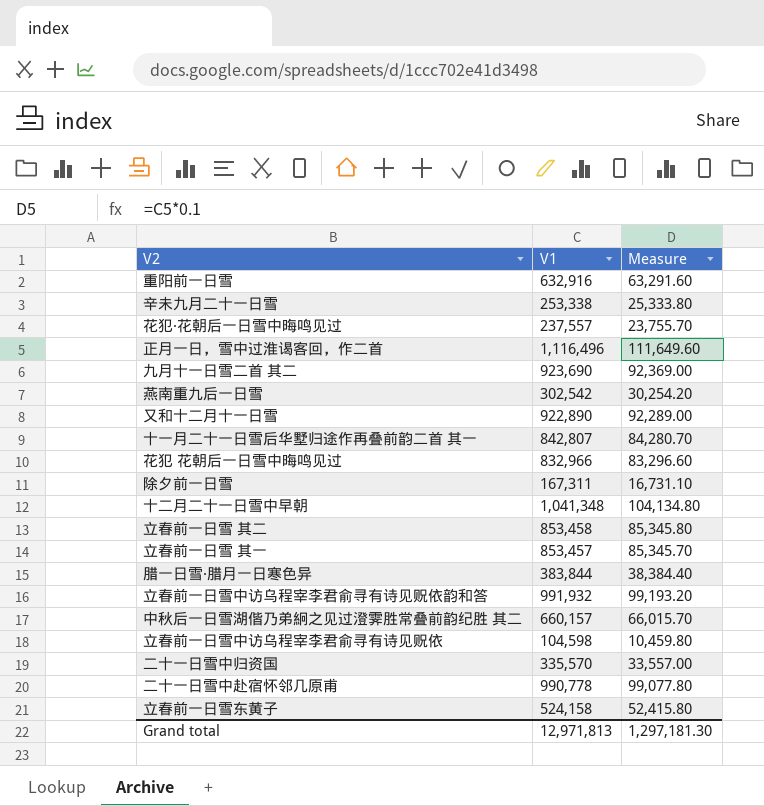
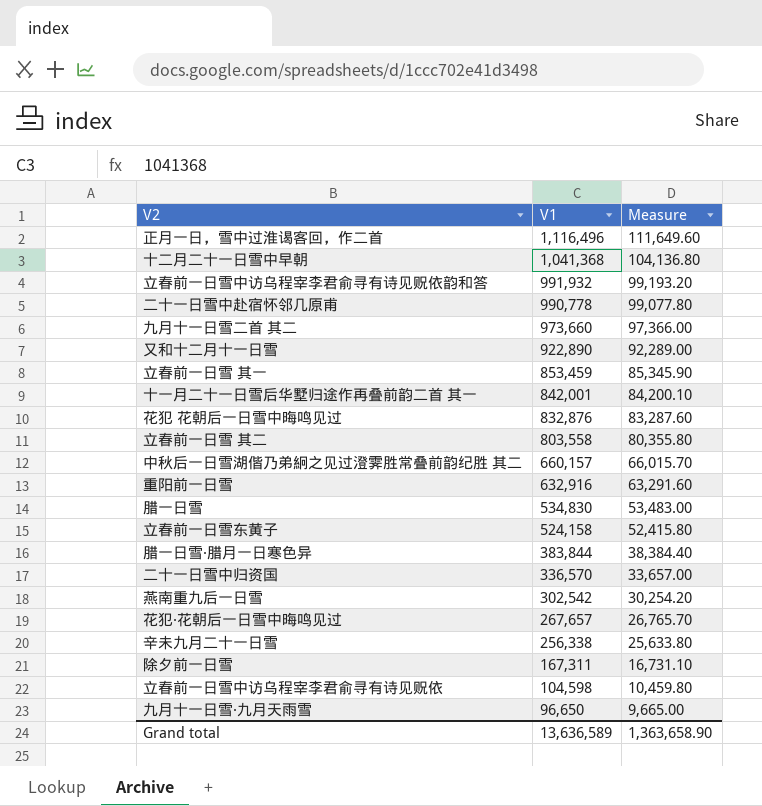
row order: none -> V1 descending
十二月二十一日雪中早朝 | V1: 1,041,348 -> 1,041,368
十二月二十一日雪中早朝 | Measure: 104,134.80 -> 104,136.80
九月十一日雪二首 其二 | V1: 923,690 -> 973,660
九月十一日雪二首 其二 | Measure: 92,369.00 -> 97,366.00
立春前一日雪 其一 | V1: 853,457 -> 853,459
立春前一日雪 其一 | Measure: 85,345.70 -> 85,345.90
十一月二十一日雪后华墅归途作再叠前韵二首 其一 | V1: 842,807 -> 842,001
十一月二十一日雪后华墅归途作再叠前韵二首 其一 | Measure: 84,280.70 -> 84,200.10
花犯 花朝后一日雪中晦鸣见过 | V1: 832,966 -> 832,876
花犯 花朝后一日雪中晦鸣见过 | Measure: 83,296.60 -> 83,287.60
立春前一日雪 其二 | V1: 853,458 -> 803,558
立春前一日雪 其二 | Measure: 85,345.80 -> 80,355.80
row 腊一日雪: none -> 534,830 | 53,483.00
二十一日雪中归资国 | V1: 335,570 -> 336,570
二十一日雪中归资国 | Measure: 33,557.00 -> 33,657.00
花犯·花朝后一日雪中晦鸣见过 | V1: 237,557 -> 267,657
花犯·花朝后一日雪中晦鸣见过 | Measure: 23,755.70 -> 26,765.70
辛未九月二十一日雪 | V1: 253,338 -> 256,338
辛未九月二十一日雪 | Measure: 25,333.80 -> 25,633.80
row 九月十一日雪·九月天雨雪: none -> 96,650 | 9,665.00
Grand total | V1: 12,971,813 -> 13,636,589
Grand total | Measure: 1,297,181.30 -> 1,363,658.90

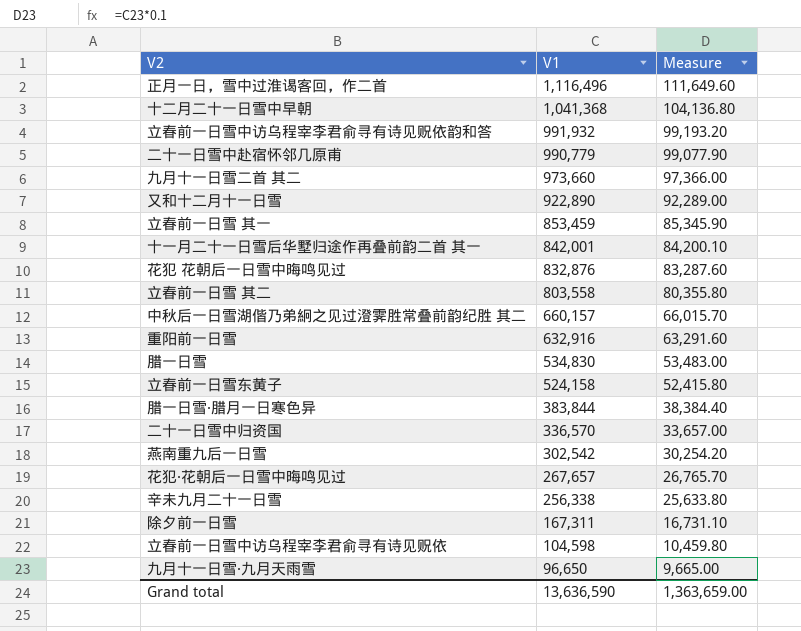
二十一日雪中赴宿怀邻几原甫 | V1: 990,778 -> 990,779
二十一日雪中赴宿怀邻几原甫 | Measure: 99,077.80 -> 99,077.90
Grand total | V1: 13,636,589 -> 13,636,590
Grand total | Measure: 1,363,658.90 -> 1,363,659.00

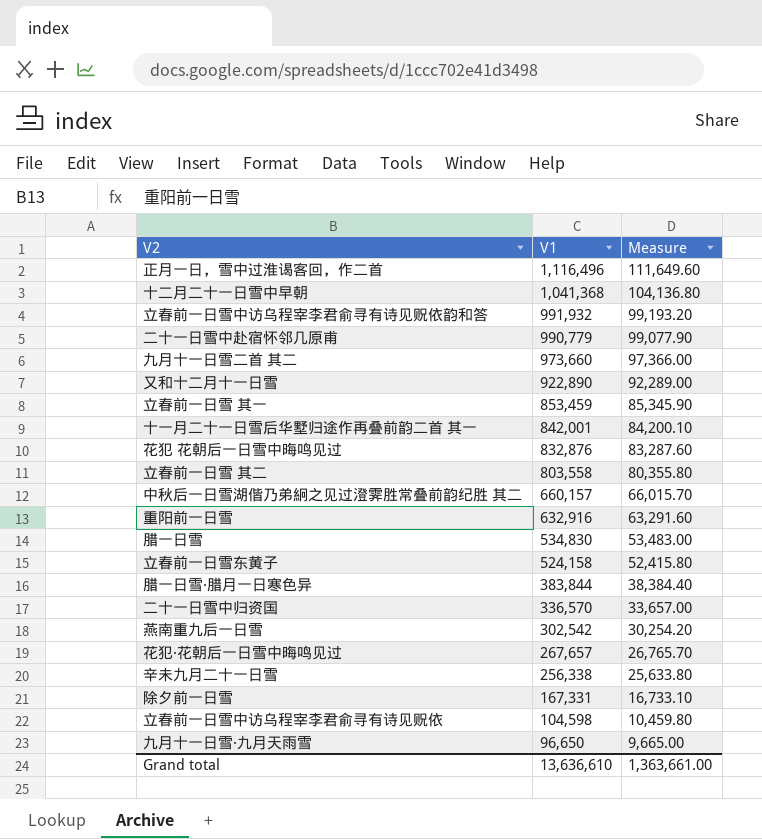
除夕前一日雪 | V1: 167,311 -> 167,331
除夕前一日雪 | Measure: 16,731.10 -> 16,733.10
Grand total | V1: 13,636,590 -> 13,636,610
Grand total | Measure: 1,363,659.00 -> 1,363,661.00

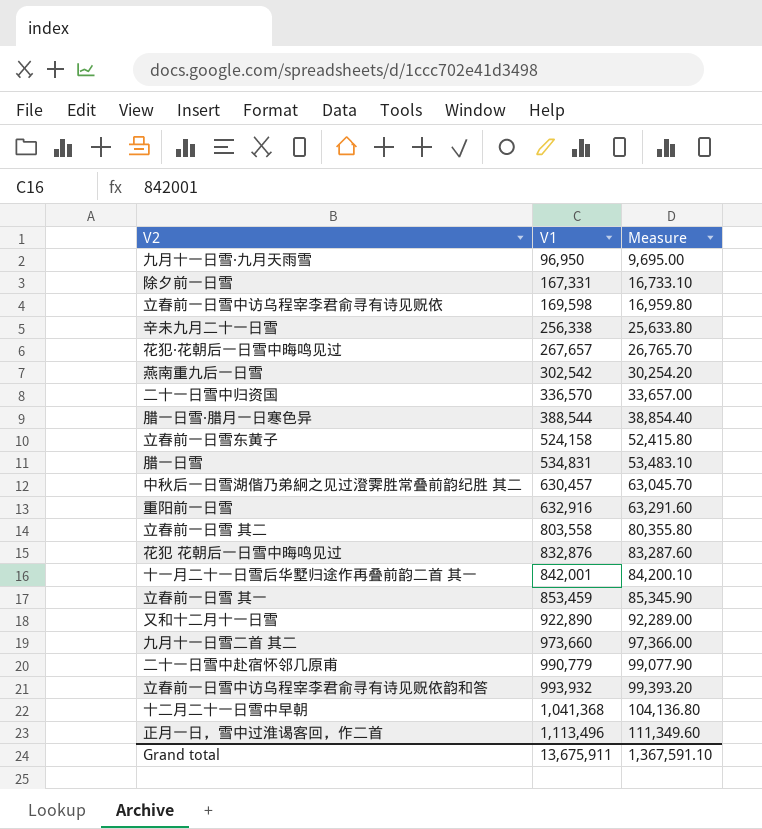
row order: V1 descending -> V1 ascending
九月十一日雪·九月天雨雪 | V1: 96,650 -> 96,950
九月十一日雪·九月天雨雪 | Measure: 9,665.00 -> 9,695.00
立春前一日雪中访乌程宰李君俞寻有诗见贶依 | V1: 104,598 -> 169,598
立春前一日雪中访乌程宰李君俞寻有诗见贶依 | Measure: 10,459.80 -> 16,959.80
腊一日雪·腊月一日寒色异 | V1: 383,844 -> 388,544
腊一日雪·腊月一日寒色异 | Measure: 38,384.40 -> 38,854.40
腊一日雪 | V1: 534,830 -> 534,831
腊一日雪 | Measure: 53,483.00 -> 53,483.10
中秋后一日雪湖偕乃弟絅之见过澄霁胜常叠前韵纪胜 其二 | V1: 660,157 -> 630,457
中秋后一日雪湖偕乃弟絅之见过澄霁胜常叠前韵纪胜 其二 | Measure: 66,015.70 -> 63,045.70
立春前一日雪中访乌程宰李君俞寻有诗见贶依韵和答 | V1: 991,932 -> 993,932
立春前一日雪中访乌程宰李君俞寻有诗见贶依韵和答 | Measure: 99,193.20 -> 99,393.20
正月一日，雪中过淮谒客回，作二首 | V1: 1,116,496 -> 1,113,496
正月一日，雪中过淮谒客回，作二首 | Measure: 111,649.60 -> 111,349.60
Grand total | V1: 13,636,610 -> 13,675,911
Grand total | Measure: 1,363,661.00 -> 1,367,591.10

